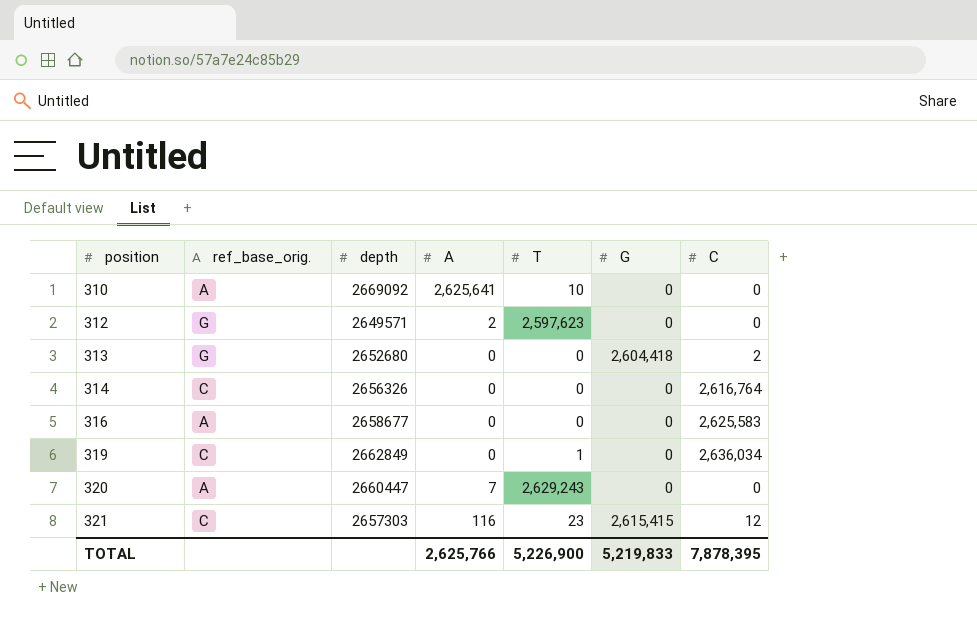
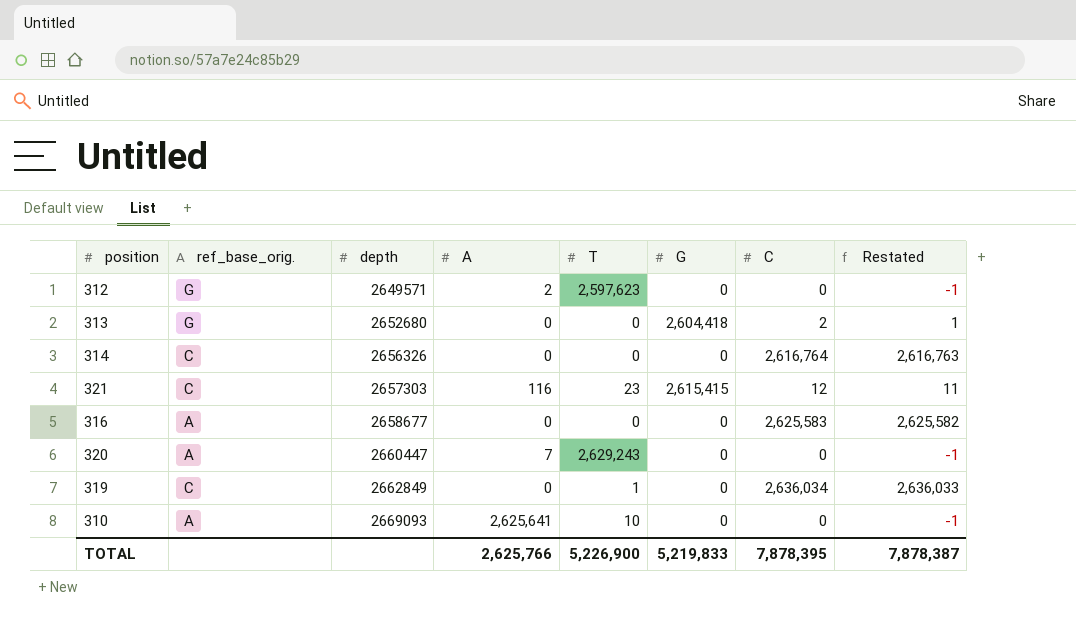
row order: position ascending -> depth ascending
column Restated | formula: none -> [C] - 1
310 | depth: 2669092 -> 2669093

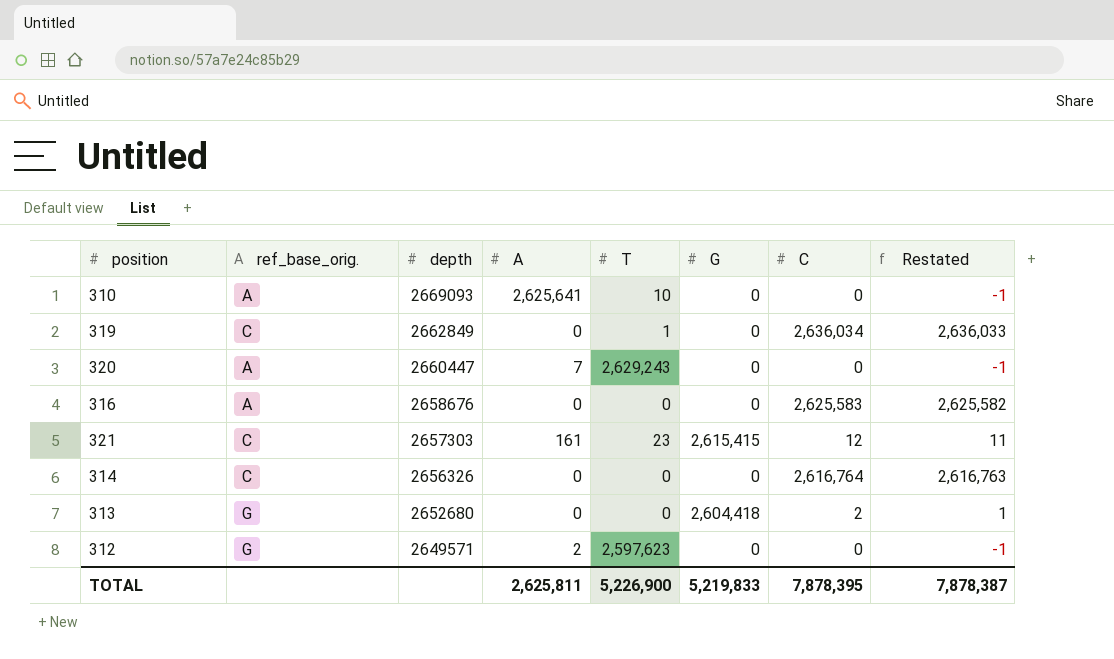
row order: depth ascending -> depth descending
316 | depth: 2658677 -> 2658676
321 | A: 116 -> 161
TOTAL | A: 2,625,766 -> 2,625,811

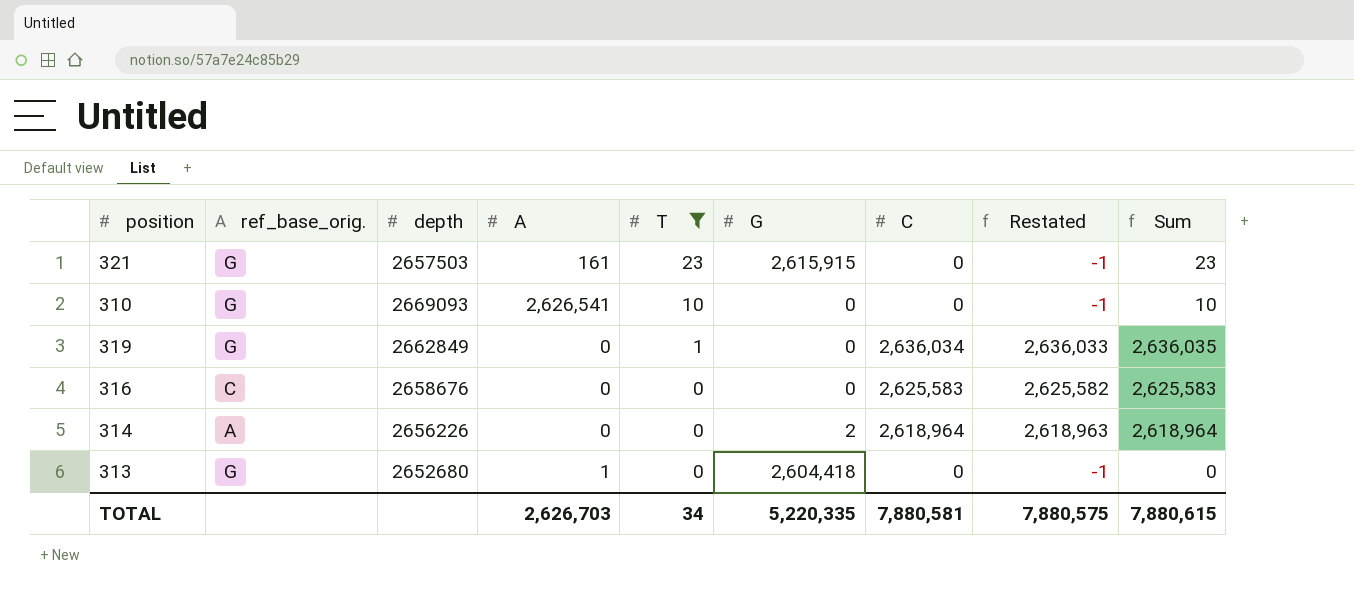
filter: none -> T <= 23
row order: depth descending -> T descending
column Sum | formula: none -> [T] + [C]
321 | ref_base_orig.: C -> G
321 | depth: 2657303 -> 2657503
321 | G: 2,615,415 -> 2,615,915
321 | C: 12 -> 0
321 | Restated: 11 -> -1
310 | ref_base_orig.: A -> G
310 | A: 2,625,641 -> 2,626,541
319 | ref_base_orig.: C -> G
316 | ref_base_orig.: A -> C
314 | ref_base_orig.: C -> A
314 | depth: 2656326 -> 2656226
314 | G: 0 -> 2
314 | C: 2,616,764 -> 2,618,964
314 | Restated: 2,616,763 -> 2,618,963
313 | A: 0 -> 1
313 | C: 2 -> 0
313 | Restated: 1 -> -1
TOTAL | A: 2,625,811 -> 2,626,703
TOTAL | T: 5,226,900 -> 34
TOTAL | G: 5,219,833 -> 5,220,335
TOTAL | C: 7,878,395 -> 7,880,581
TOTAL | Restated: 7,878,387 -> 7,880,575

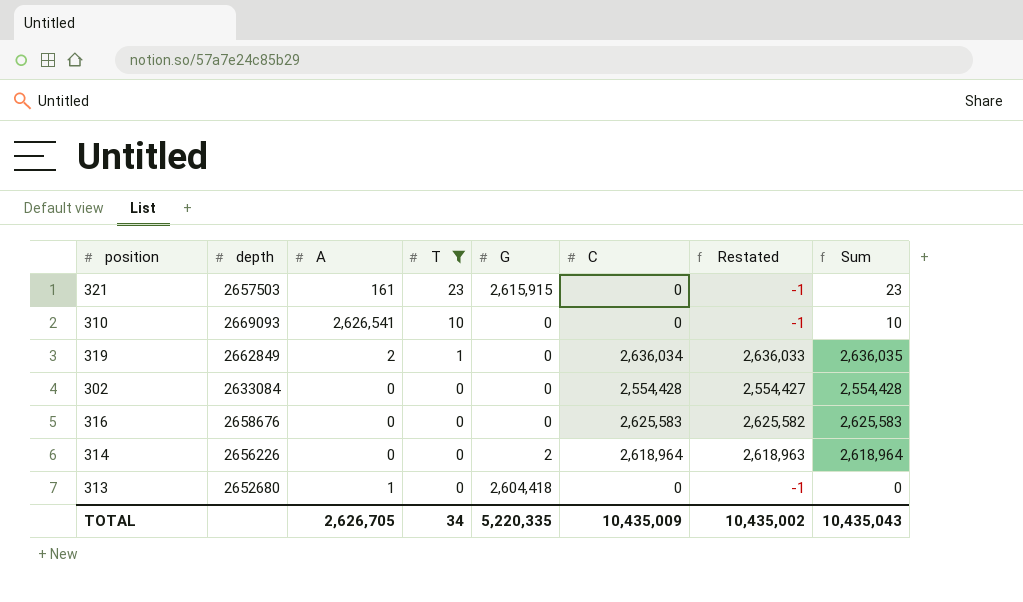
column ref_base_orig. | position: 2 -> none
319 | A: 0 -> 2
row 302: none -> 2633084 | 0 | 0 | 0 | 2,554,428 | 2,554,427 | 2,554,428
TOTAL | A: 2,626,703 -> 2,626,705
TOTAL | C: 7,880,581 -> 10,435,009
TOTAL | Restated: 7,880,575 -> 10,435,002
TOTAL | Sum: 7,880,615 -> 10,435,043

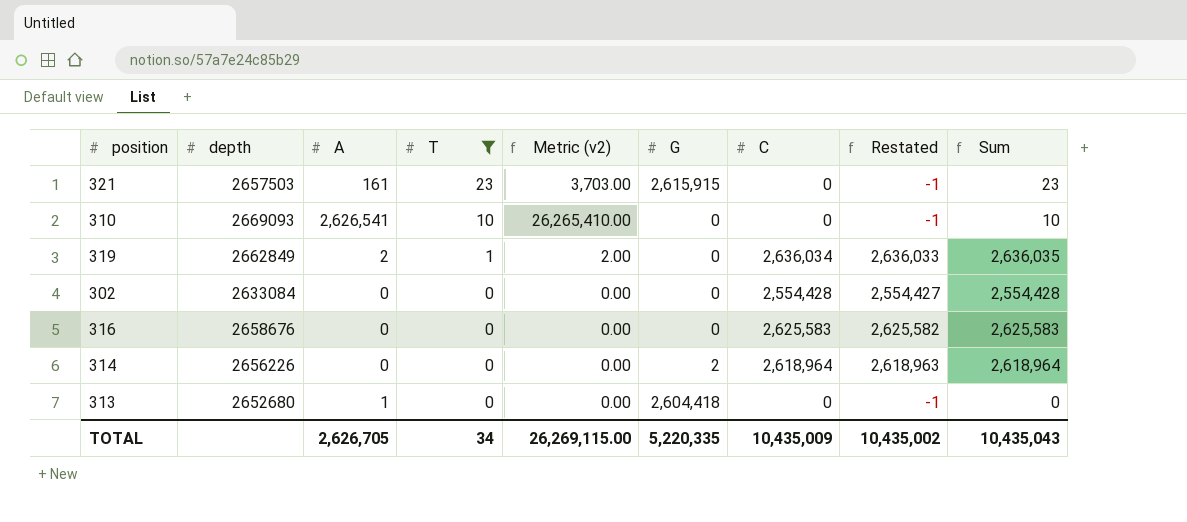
column Metric (v2) | formula: none -> [A] * [T]

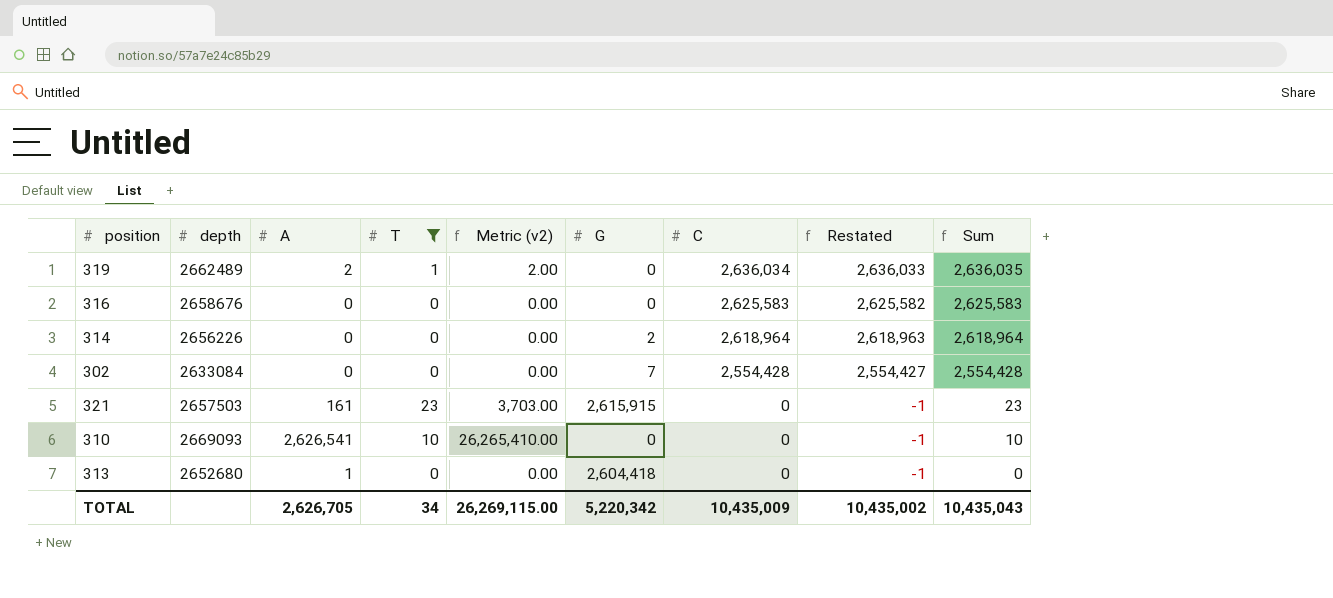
row order: T descending -> C descending
319 | depth: 2662849 -> 2662489
302 | G: 0 -> 7
TOTAL | G: 5,220,335 -> 5,220,342

